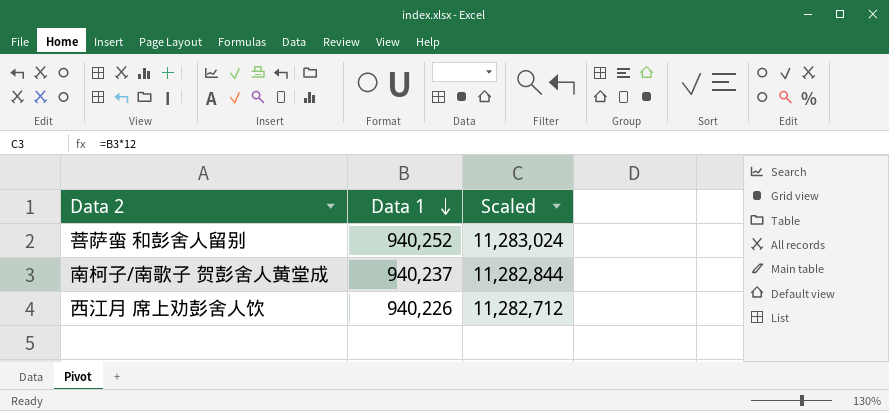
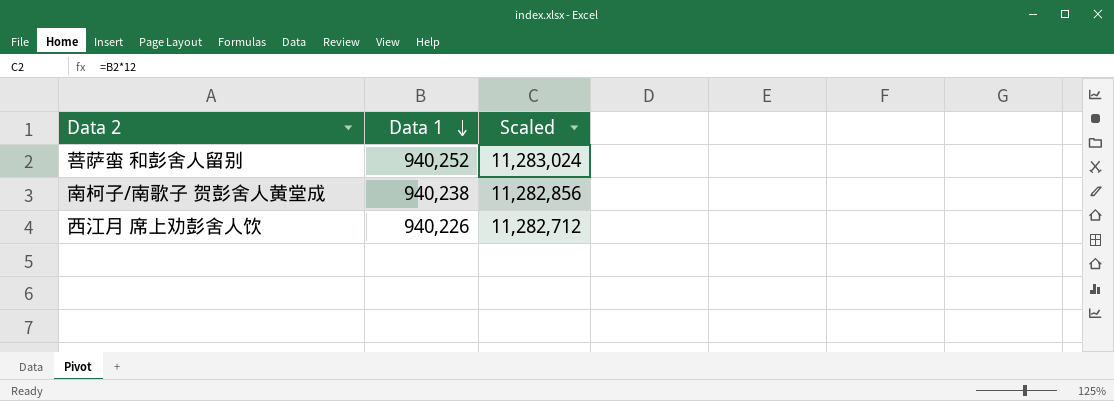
南柯子/南歌子 贺彭舍人黄堂成 | Data 1: 940,237 -> 940,238
南柯子/南歌子 贺彭舍人黄堂成 | Scaled: 11,282,844 -> 11,282,856

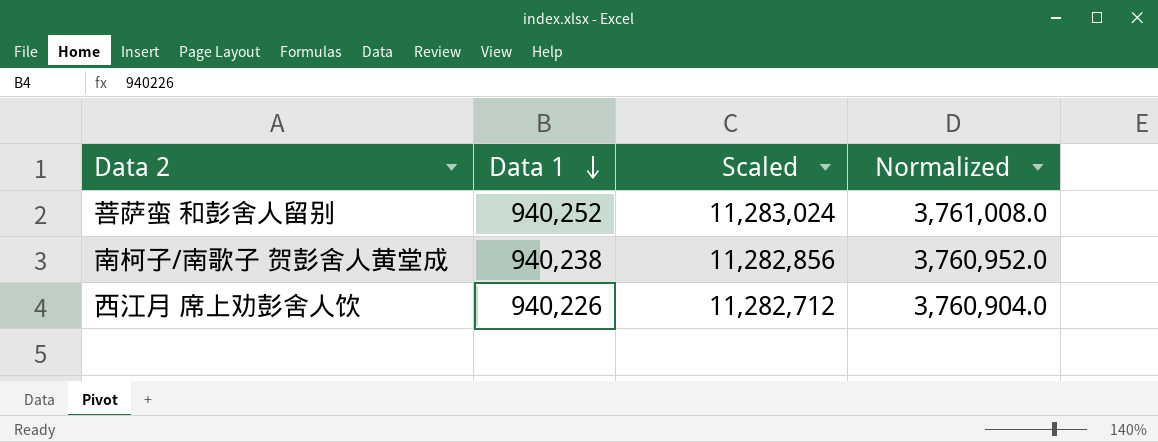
column Normalized | formula: none -> [Data 1] * 4

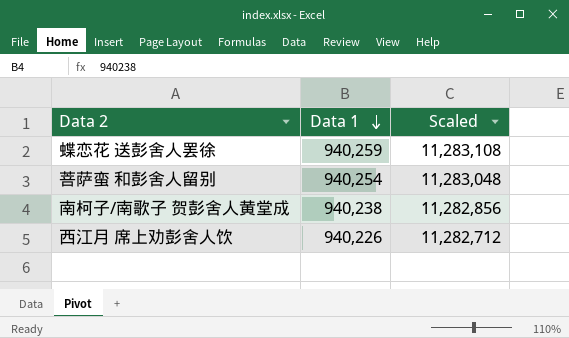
column Normalized | formula: [Data 1] * 4 -> none
row 蝶恋花 送彭舍人罢徐: none -> 940,259 | 11,283,108
菩萨蛮 和彭舍人留别 | Data 1: 940,252 -> 940,254
菩萨蛮 和彭舍人留别 | Scaled: 11,283,024 -> 11,283,048

